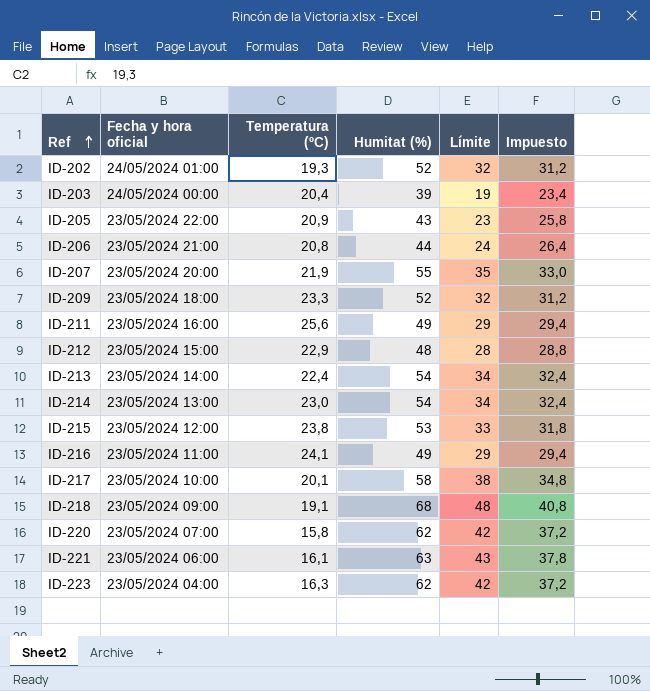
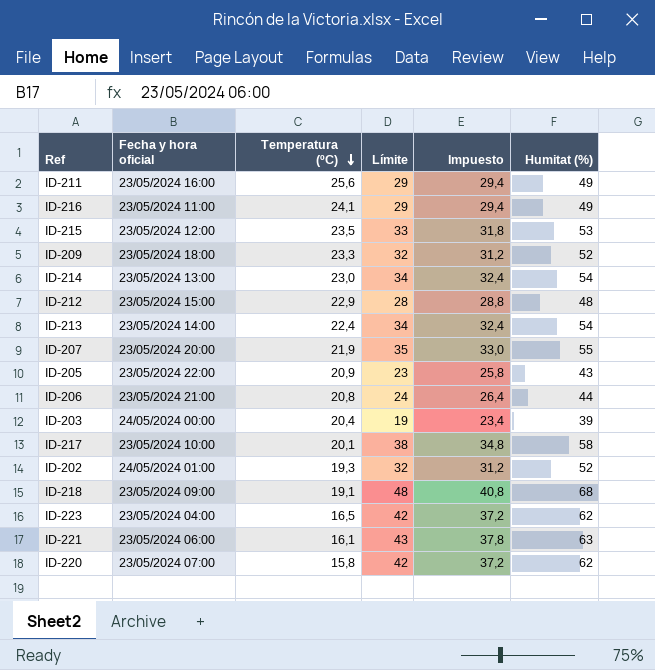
row order: Ref ascending -> Temperatura (ºC) descending
column Humitat (%) | position: 4 -> 6
ID-215 | Temperatura (ºC): 23,8 -> 23,5
ID-223 | Temperatura (ºC): 16,3 -> 16,5

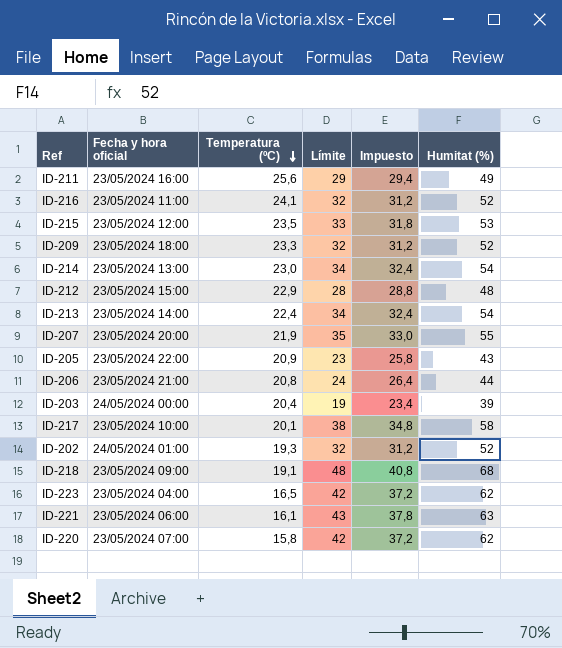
ID-216 | Límite: 29 -> 32
ID-216 | Impuesto: 29,4 -> 31,2
ID-216 | Humitat (%): 49 -> 52

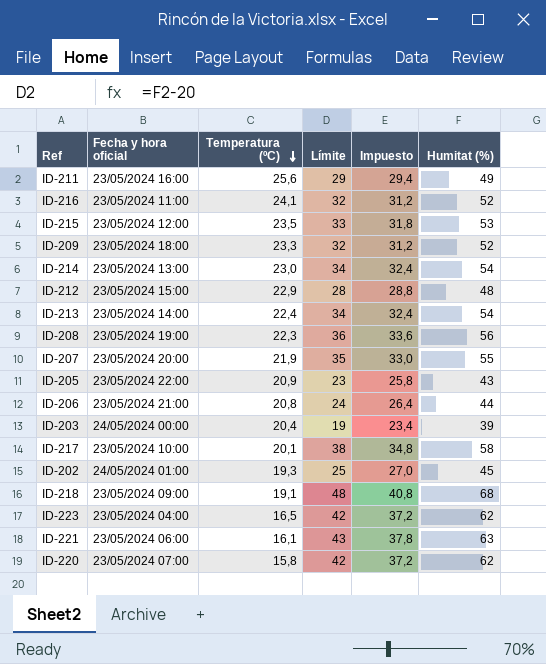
row ID-208: none -> 23/05/2024 19:00 | 22,3 | 36 | 33,6 | 56
ID-202 | Límite: 32 -> 25
ID-202 | Impuesto: 31,2 -> 27,0
ID-202 | Humitat (%): 52 -> 45

